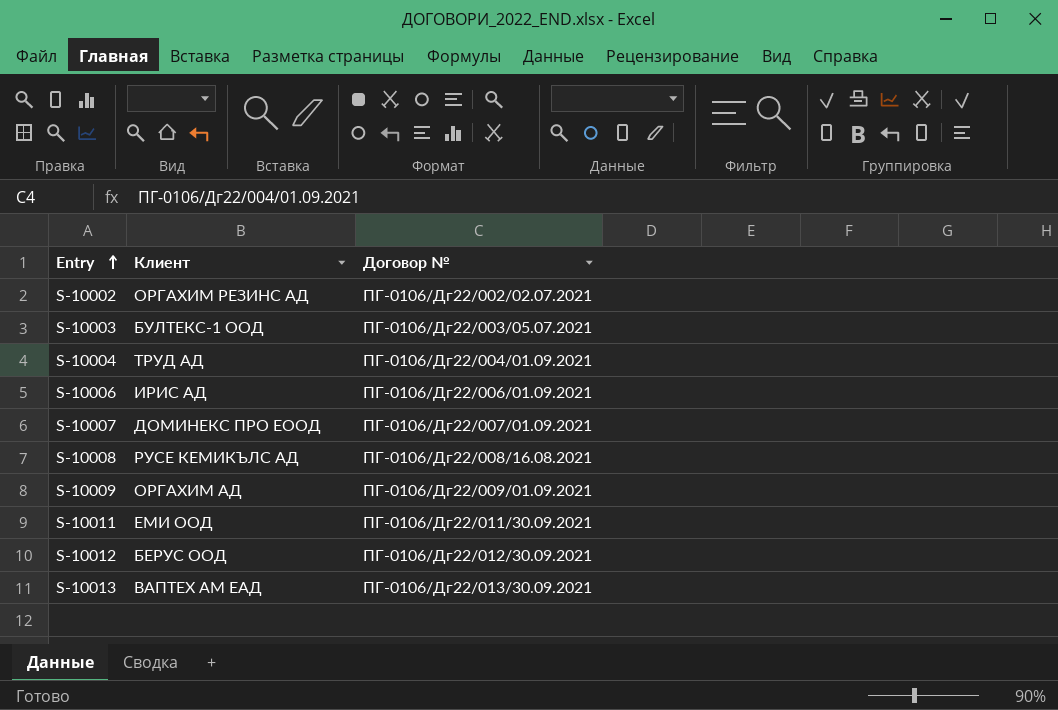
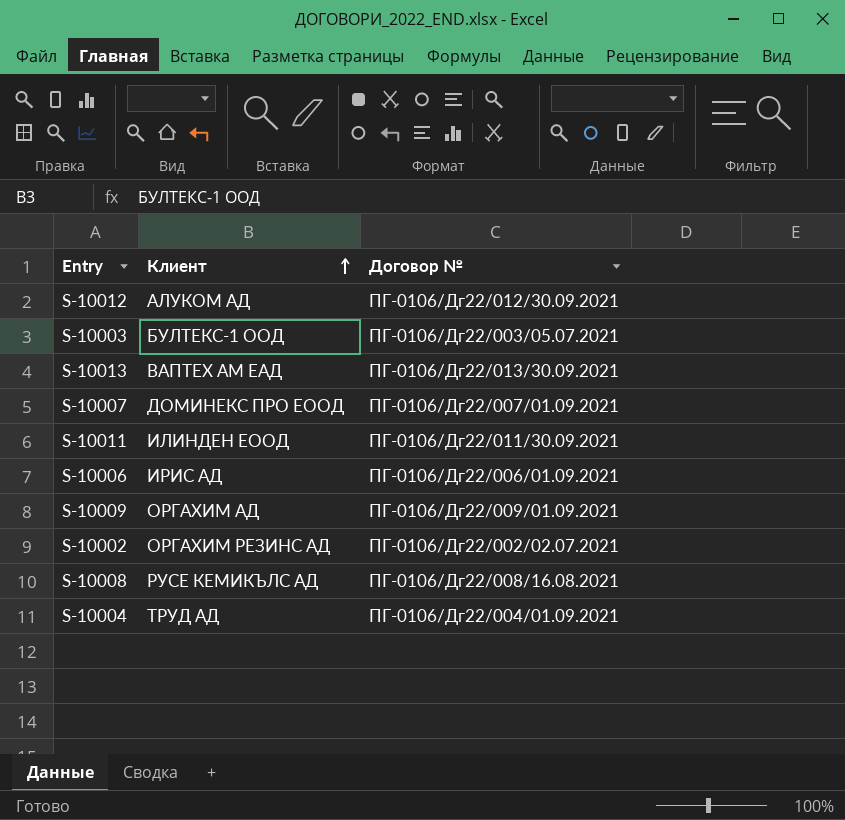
row order: Entry ascending -> Клиент ascending
S-10012 | Клиент: БЕРУС ООД -> АЛУКОМ АД
S-10011 | Клиент: ЕМИ ООД -> ИЛИНДЕН ЕООД

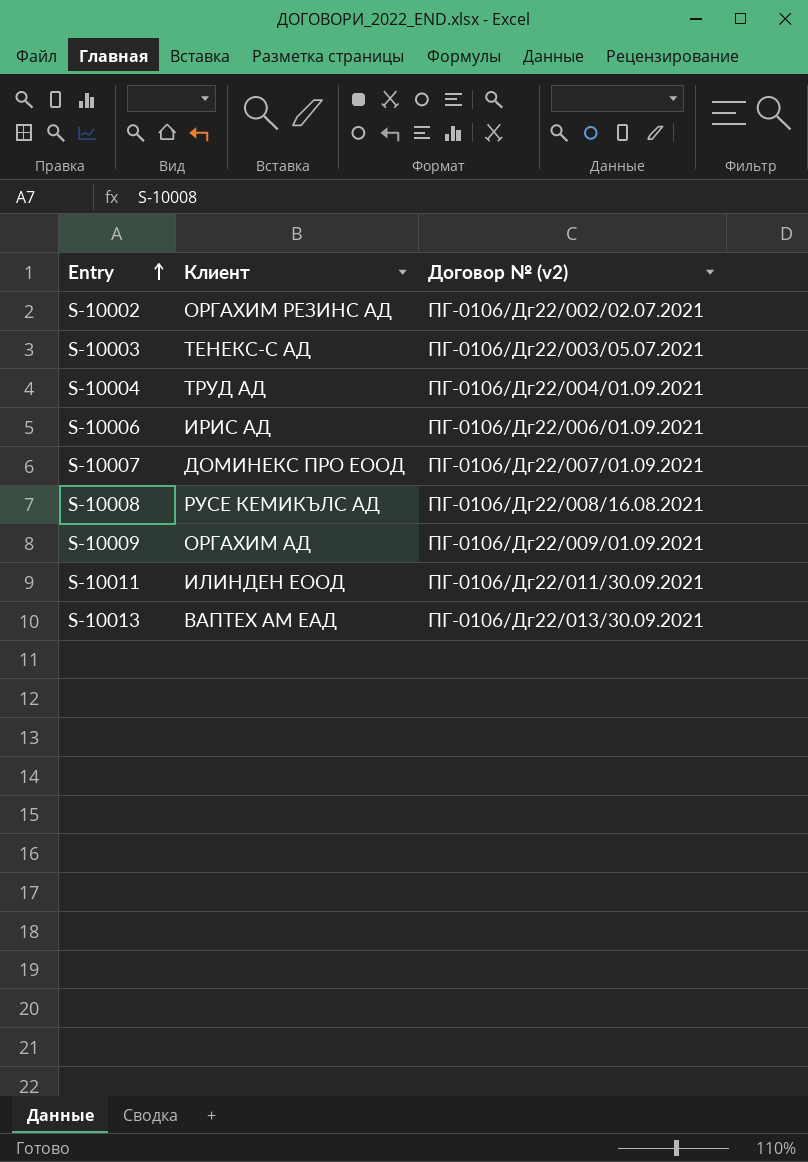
row order: Клиент ascending -> Entry ascending
column name: Договор № -> Договор № (v2)
row S-10012: АЛУКОМ АД | ПГ-0106/Дг22/012/30.09.2021 -> none
S-10003 | Клиент: БУЛТЕКС-1 ООД -> ТЕНЕКС-С АД

